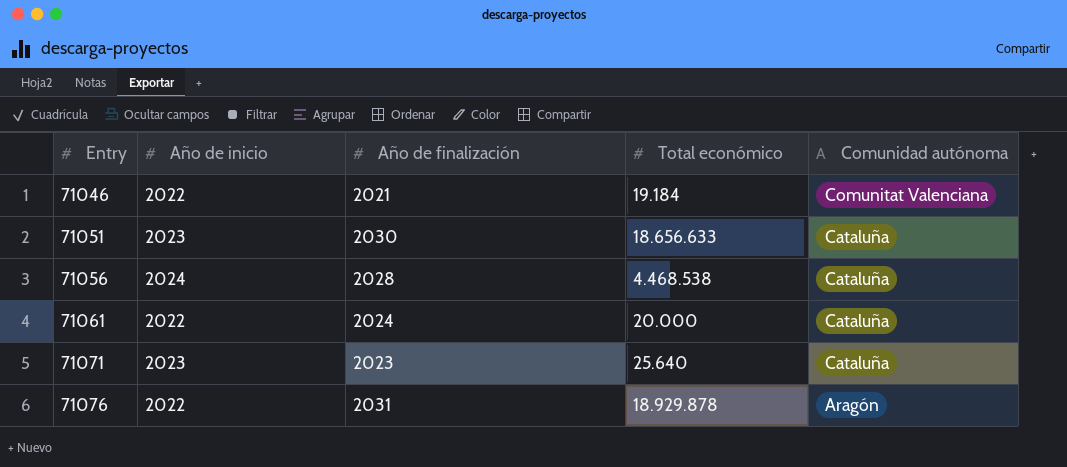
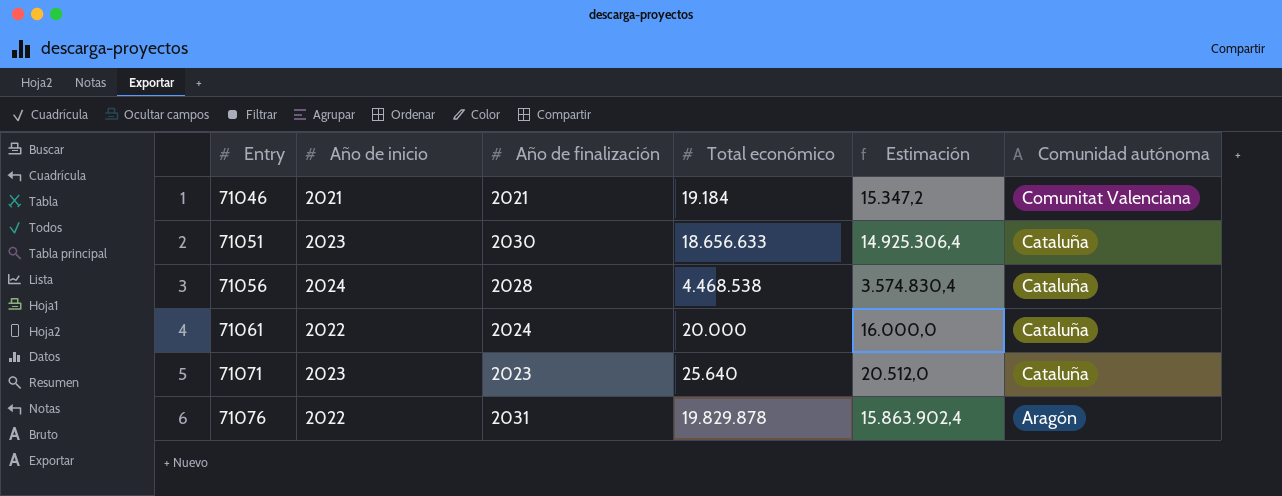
column Estimación | formula: none -> [Total económico] * 0,8
71046 | Año de inicio: 2022 -> 2021
71076 | Total económico: 18.929.878 -> 19.829.878

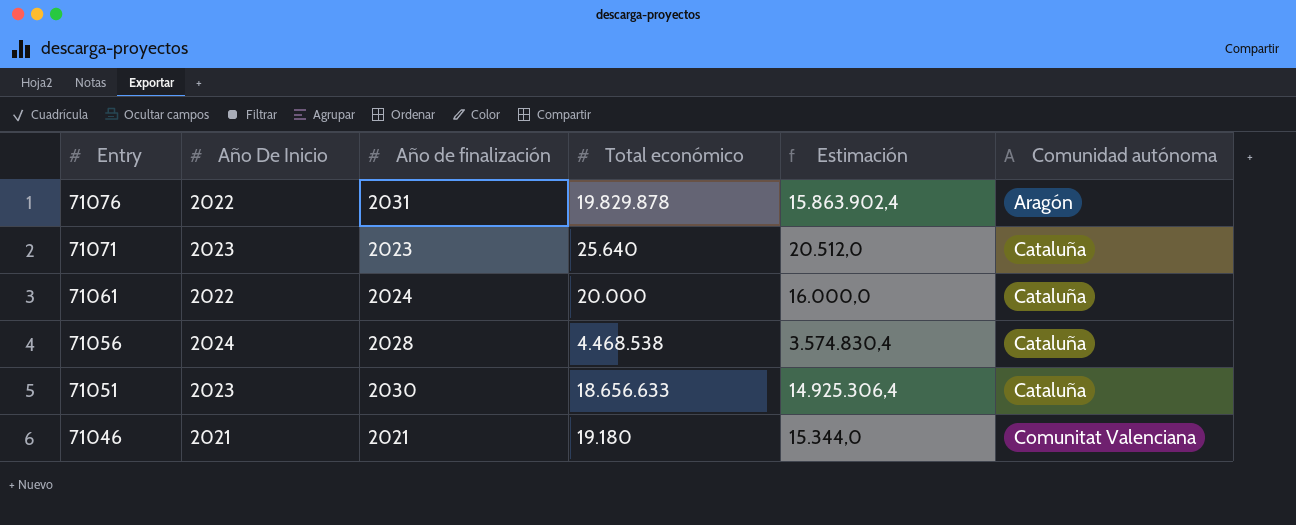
row order: Entry ascending -> Entry descending
column name: Año de inicio -> Año De Inicio
71046 | Total económico: 19.184 -> 19.180
71046 | Estimación: 15.347,2 -> 15.344,0

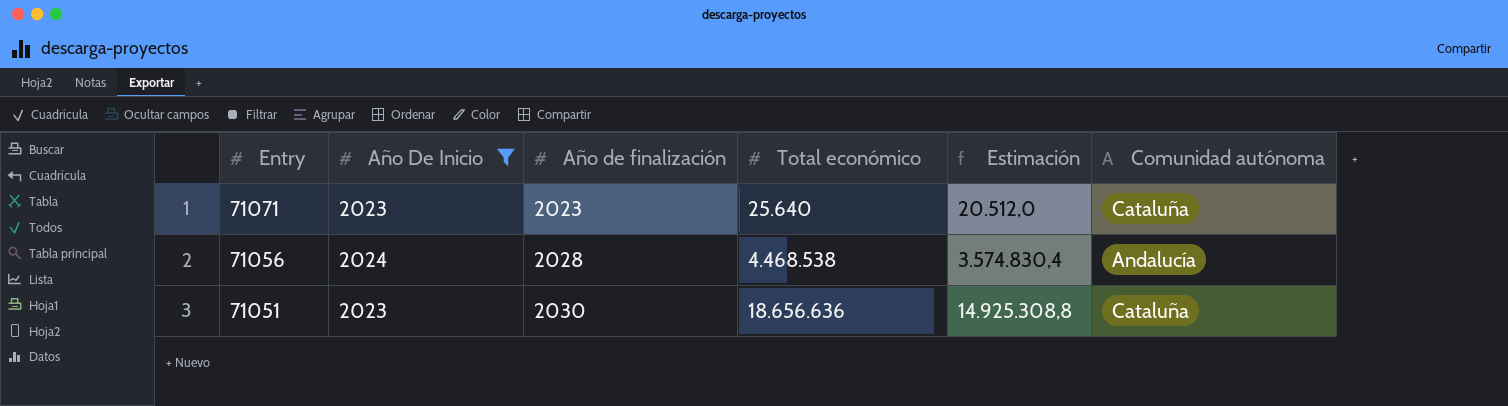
filter: none -> Año De Inicio >= 2023
71056 | Comunidad autónoma: Cataluña -> Andalucía
71051 | Total económico: 18.656.633 -> 18.656.636
71051 | Estimación: 14.925.306,4 -> 14.925.308,8

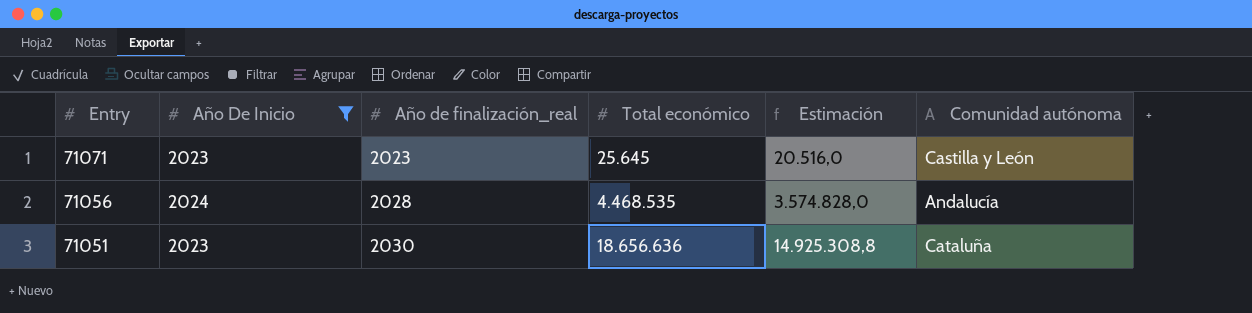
column name: Año de finalización -> Año de finalización_real
71071 | Total económico: 25.640 -> 25.645
71071 | Estimación: 20.512,0 -> 20.516,0
71071 | Comunidad autónoma: Cataluña -> Castilla y León
71056 | Total económico: 4.468.538 -> 4.468.535
71056 | Estimación: 3.574.830,4 -> 3.574.828,0

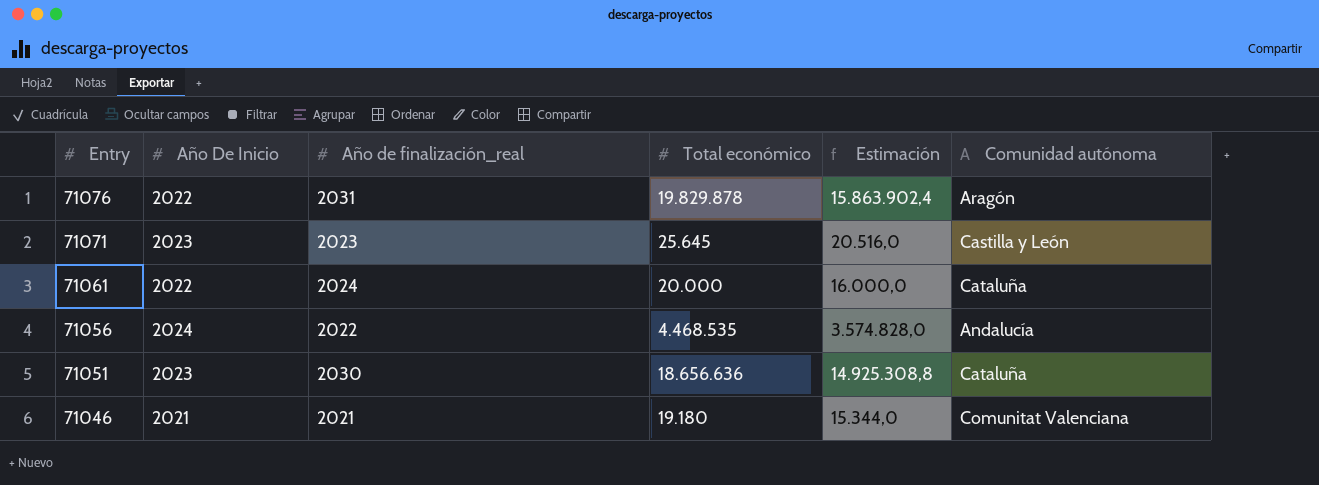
filter: Año De Inicio >= 2023 -> none
71056 | Año de finalización_real: 2028 -> 2022

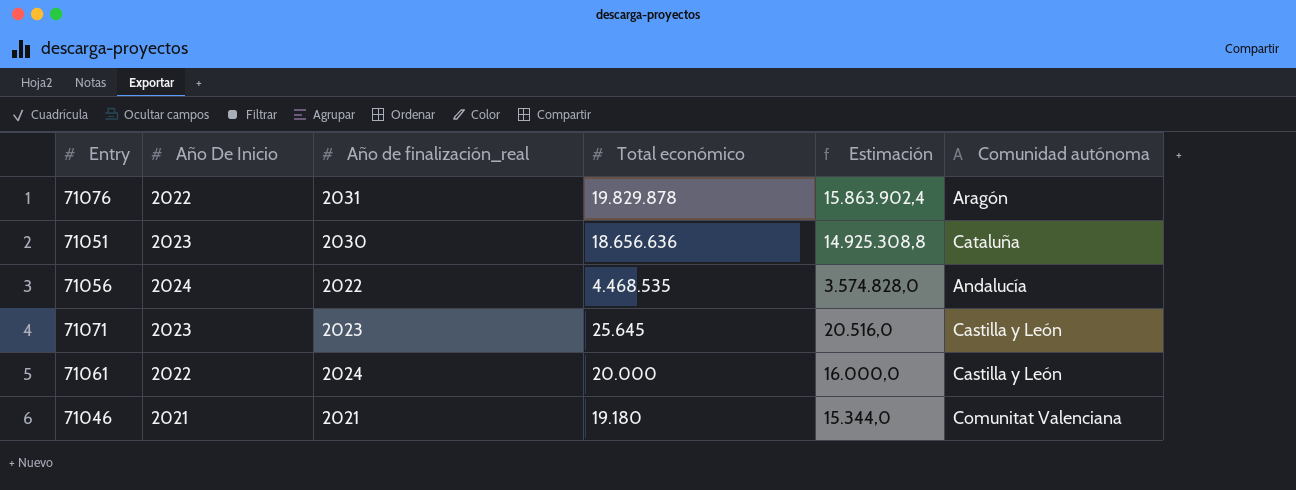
row order: Entry descending -> Total económico descending
71061 | Comunidad autónoma: Cataluña -> Castilla y León

